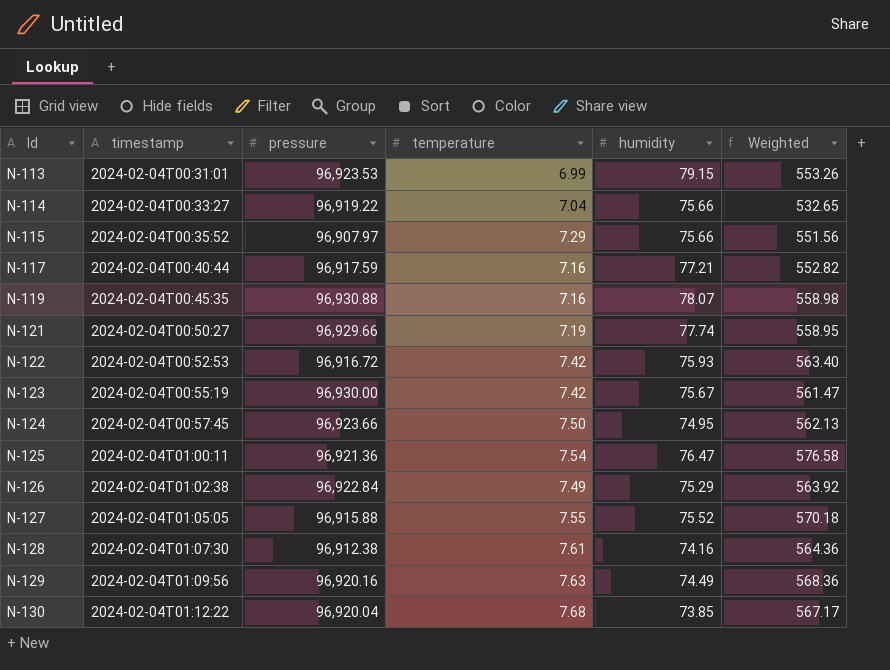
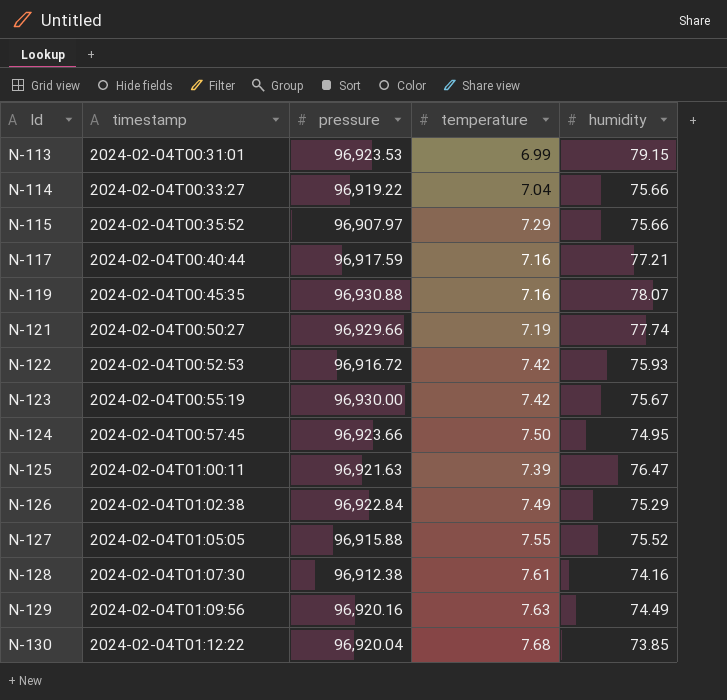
column Weighted | formula: [temperature] * [humidity] -> none
N-125 | pressure: 96,921.36 -> 96,921.63
N-125 | temperature: 7.54 -> 7.39

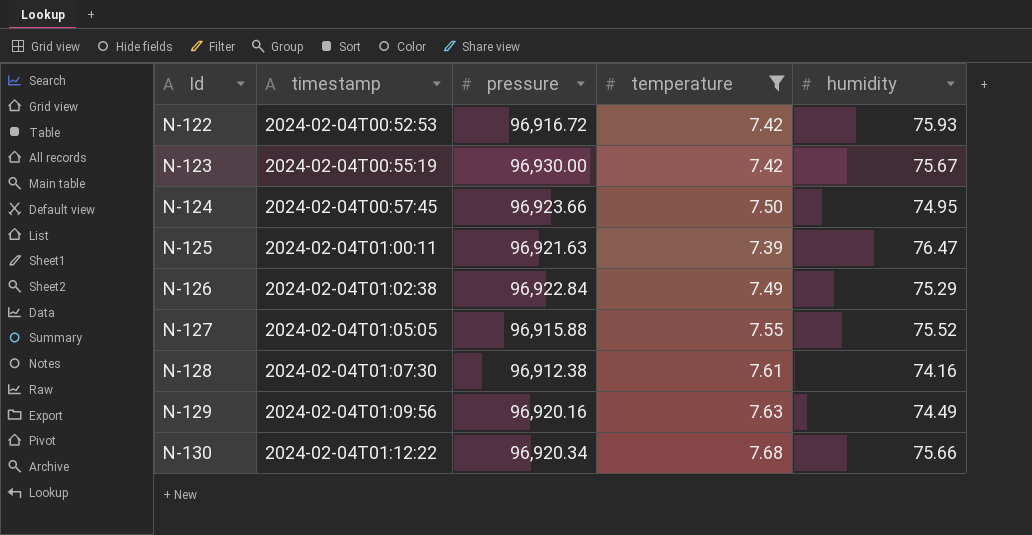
filter: none -> temperature >= 7.39
N-130 | pressure: 96,920.04 -> 96,920.34
N-130 | humidity: 73.85 -> 75.66

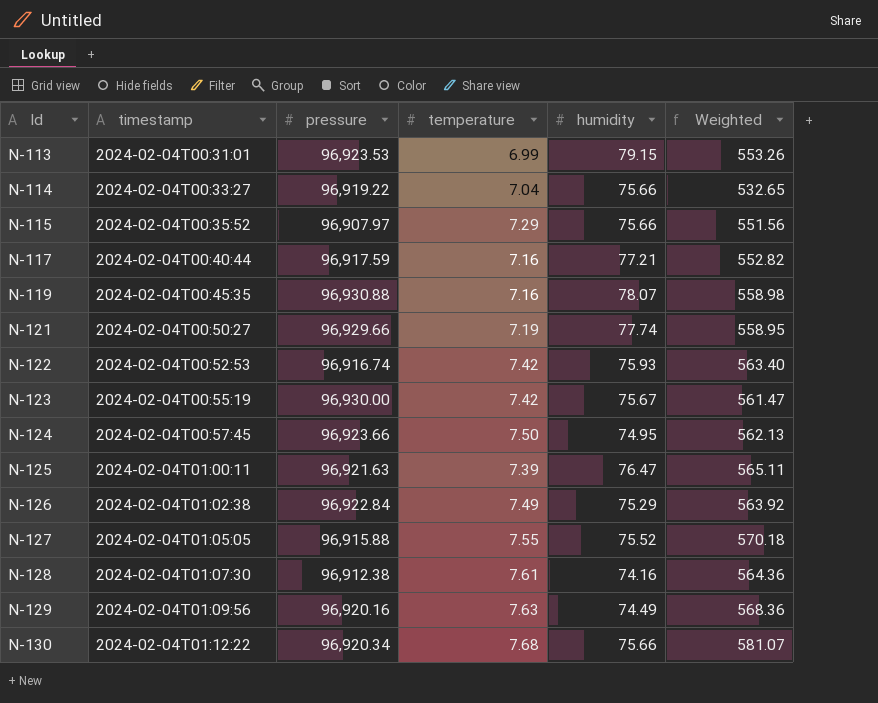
filter: temperature >= 7.39 -> none
column Weighted | formula: none -> [temperature] * [humidity]
N-122 | pressure: 96,916.72 -> 96,916.74

